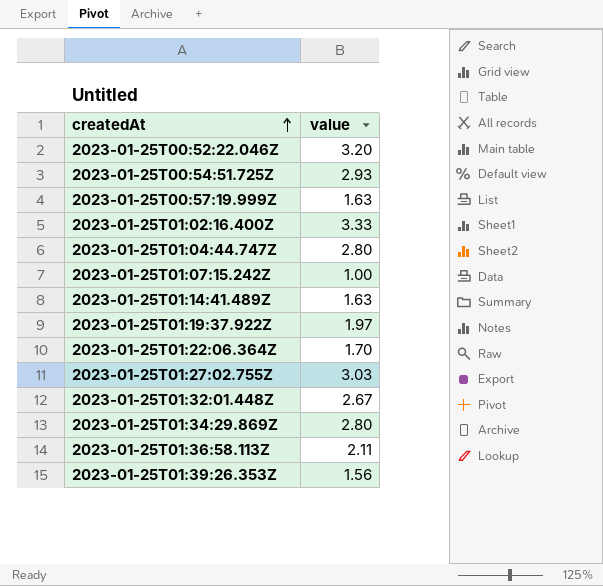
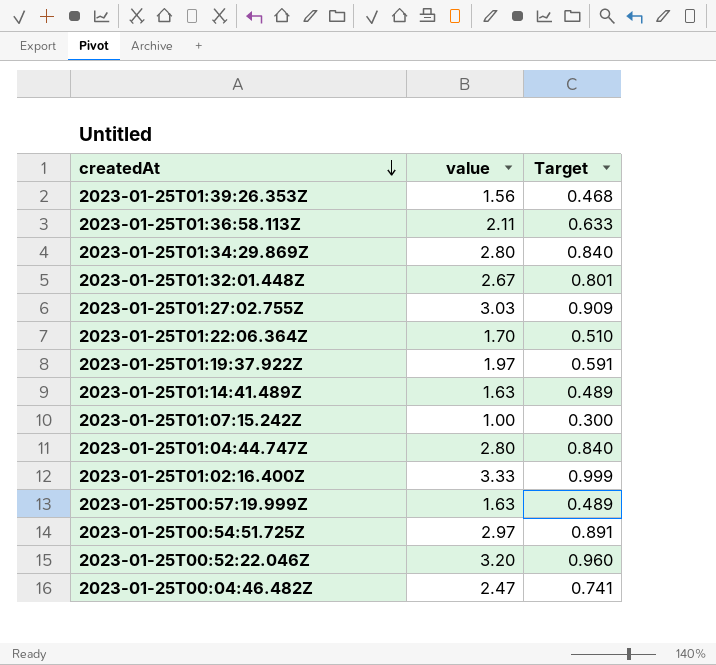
row order: createdAt ascending -> createdAt descending
column Target | formula: none -> [value] * 0.3
2023-01-25T00:54:51.725Z | value: 2.93 -> 2.97
row 2023-01-25T00:04:46.482Z: none -> 2.47 | 0.741

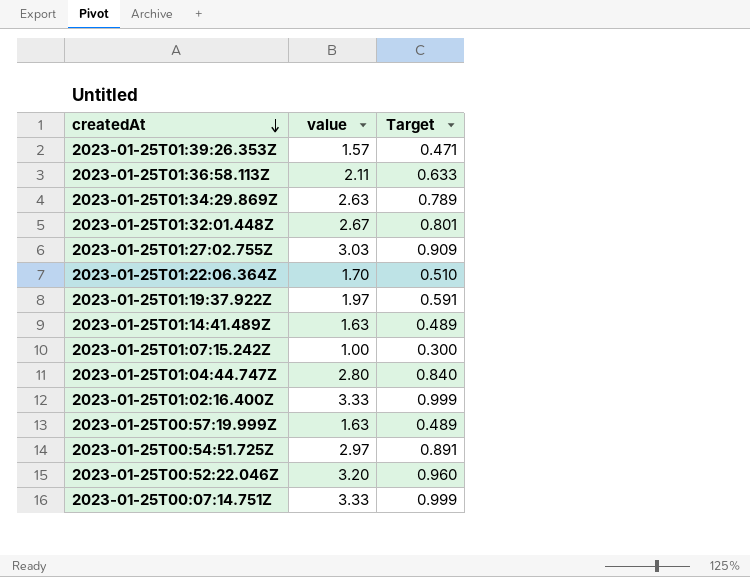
row 2023-01-25T00:04:46.482Z: 2.47 | 0.741 -> none
2023-01-25T01:39:26.353Z | value: 1.56 -> 1.57
2023-01-25T01:39:26.353Z | Target: 0.468 -> 0.471
2023-01-25T01:34:29.869Z | value: 2.80 -> 2.63
2023-01-25T01:34:29.869Z | Target: 0.840 -> 0.789
row 2023-01-25T00:07:14.751Z: none -> 3.33 | 0.999

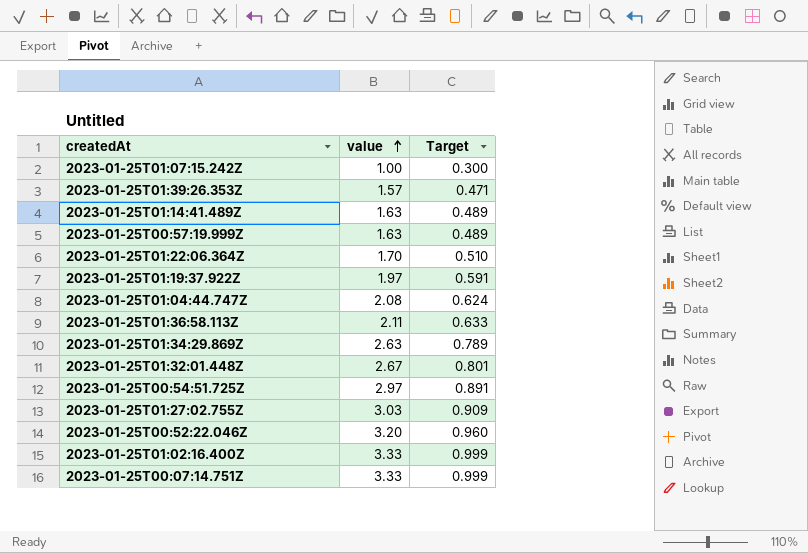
row order: createdAt descending -> value ascending
2023-01-25T01:04:44.747Z | value: 2.80 -> 2.08
2023-01-25T01:04:44.747Z | Target: 0.840 -> 0.624

